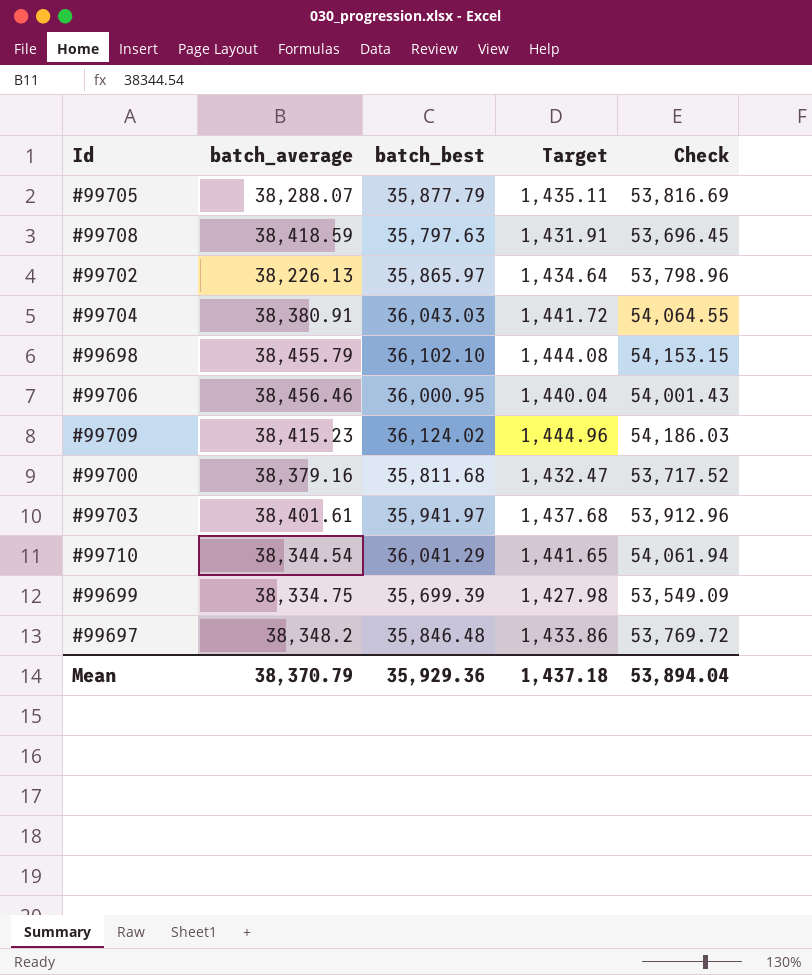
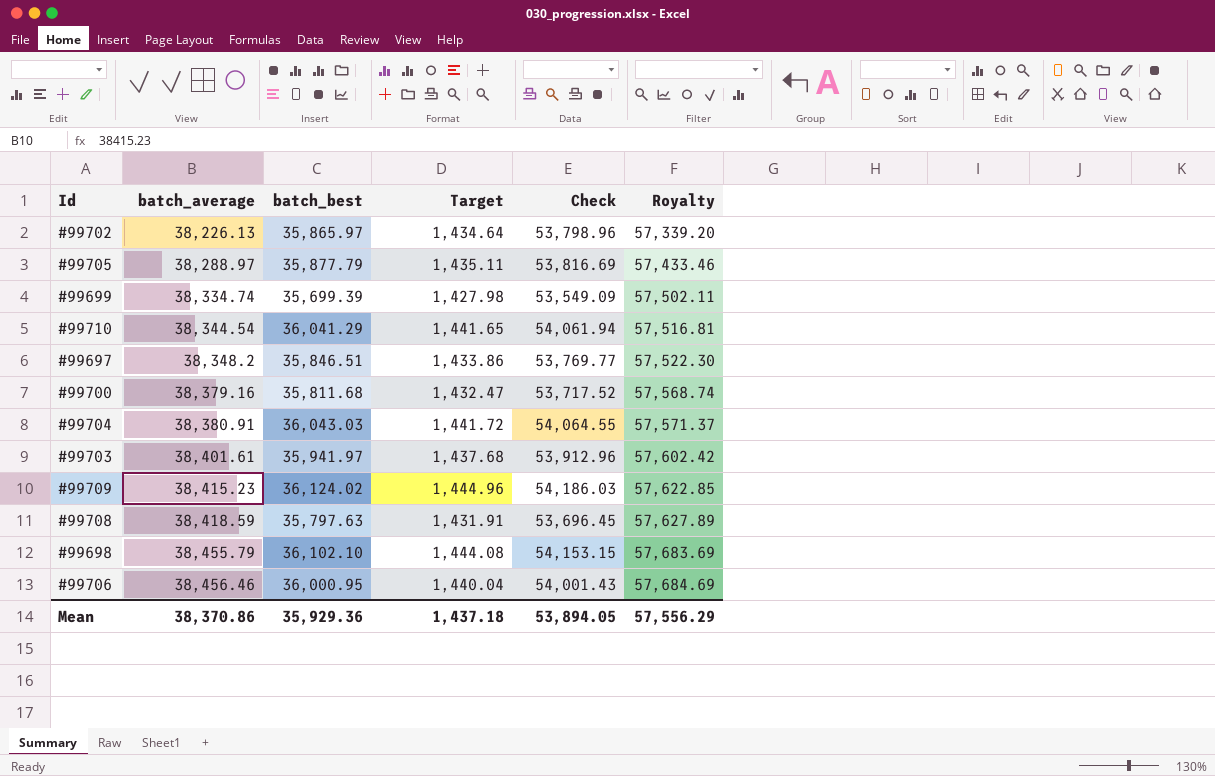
row order: none -> batch_average ascending
column Royalty | formula: none -> [batch_average] * 1.5
#99705 | batch_average: 38,288.07 -> 38,288.97
#99699 | batch_average: 38,334.75 -> 38,334.74
#99697 | batch_best: 35,846.48 -> 35,846.51
#99697 | Check: 53,769.72 -> 53,769.77
Mean | batch_average: 38,370.79 -> 38,370.86
Mean | Check: 53,894.04 -> 53,894.05

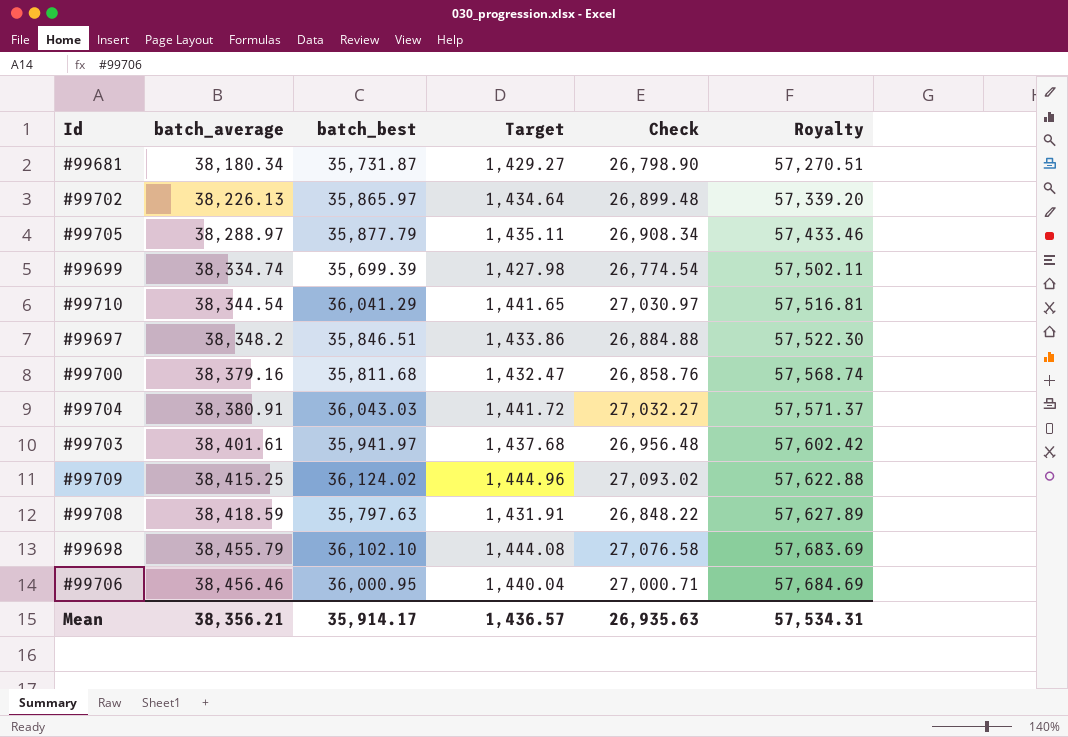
column Check | formula: [batch_best] * 1.5 -> [batch_best] * 0.75
row #99681: none -> 38,180.34 | 35,731.87 | 1,429.27 | 26,798.90 | 57,270.51
#99709 | batch_average: 38,415.23 -> 38,415.25
#99709 | Royalty: 57,622.85 -> 57,622.88
Mean | batch_average: 38,370.86 -> 38,356.21
Mean | batch_best: 35,929.36 -> 35,914.17
Mean | Target: 1,437.18 -> 1,436.57
Mean | Check: 53,894.05 -> 26,935.63
Mean | Royalty: 57,556.29 -> 57,534.31

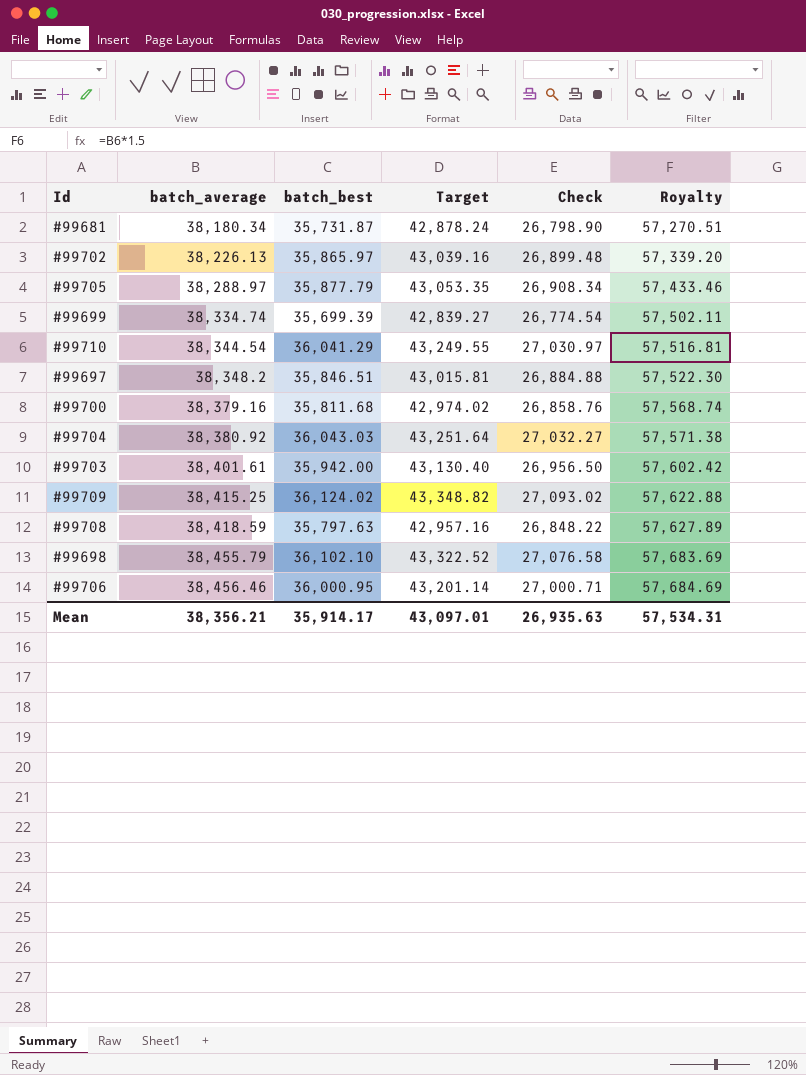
column Target | formula: [batch_best] * 0.04 -> [batch_best] * 1.2
#99704 | batch_average: 38,380.91 -> 38,380.92
#99704 | Royalty: 57,571.37 -> 57,571.38
#99703 | batch_best: 35,941.97 -> 35,942.00
#99703 | Check: 26,956.48 -> 26,956.50
Mean | Target: 1,436.57 -> 43,097.01

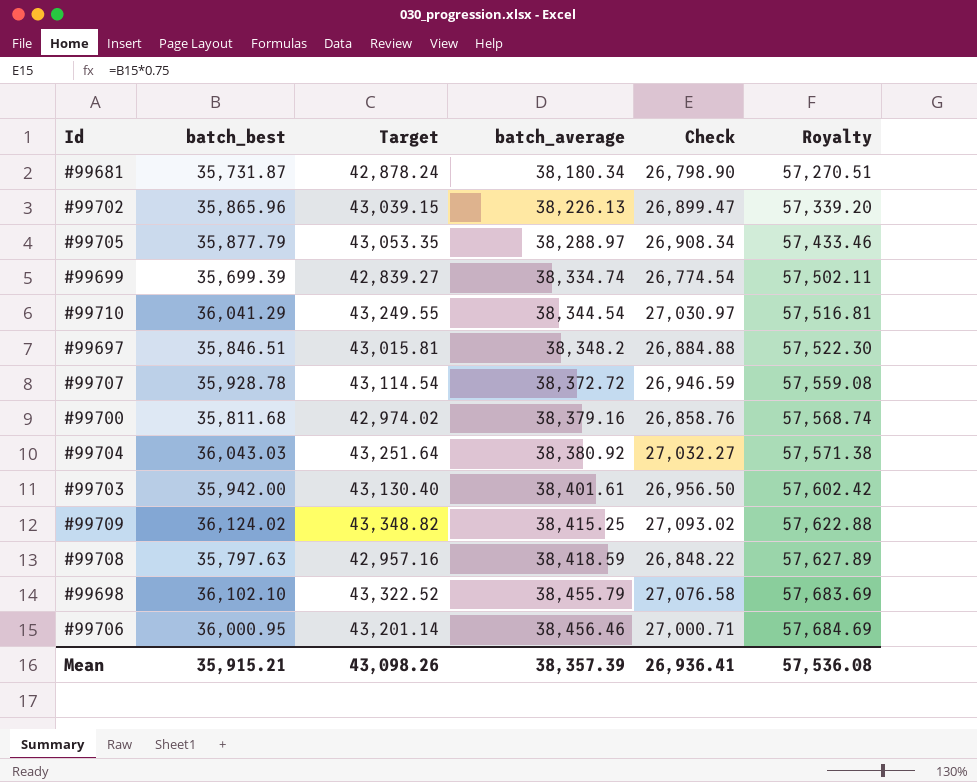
column batch_average | position: 2 -> 4
#99702 | batch_best: 35,865.97 -> 35,865.96
#99702 | Target: 43,039.16 -> 43,039.15
#99702 | Check: 26,899.48 -> 26,899.47
row #99707: none -> 35,928.78 | 43,114.54 | 38,372.72 | 26,946.59 | 57,559.08
Mean | batch_best: 35,914.17 -> 35,915.21
Mean | Target: 43,097.01 -> 43,098.26
Mean | batch_average: 38,356.21 -> 38,357.39
Mean | Check: 26,935.63 -> 26,936.41
Mean | Royalty: 57,534.31 -> 57,536.08

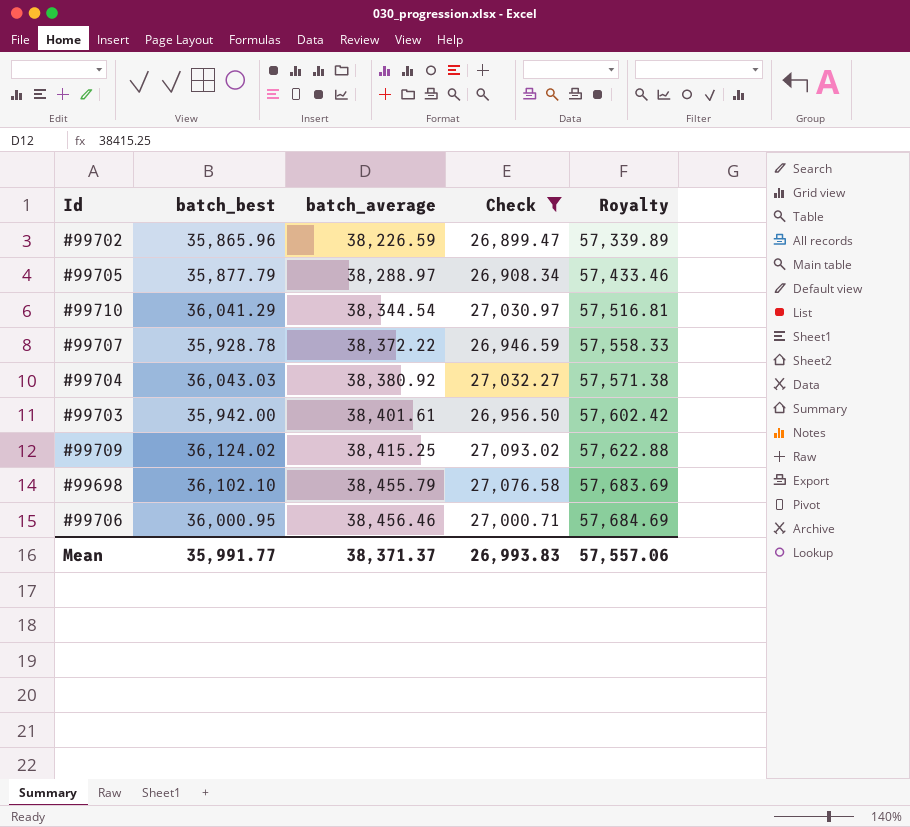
filter: none -> Check >= 26,899.47
column Target | formula: [batch_best] * 1.2 -> none
#99702 | batch_average: 38,226.13 -> 38,226.59
#99702 | Royalty: 57,339.20 -> 57,339.89
#99707 | batch_average: 38,372.72 -> 38,372.22
#99707 | Royalty: 57,559.08 -> 57,558.33
Mean | batch_best: 35,915.21 -> 35,991.77
Mean | batch_average: 38,357.39 -> 38,371.37
Mean | Check: 26,936.41 -> 26,993.83
Mean | Royalty: 57,536.08 -> 57,557.06

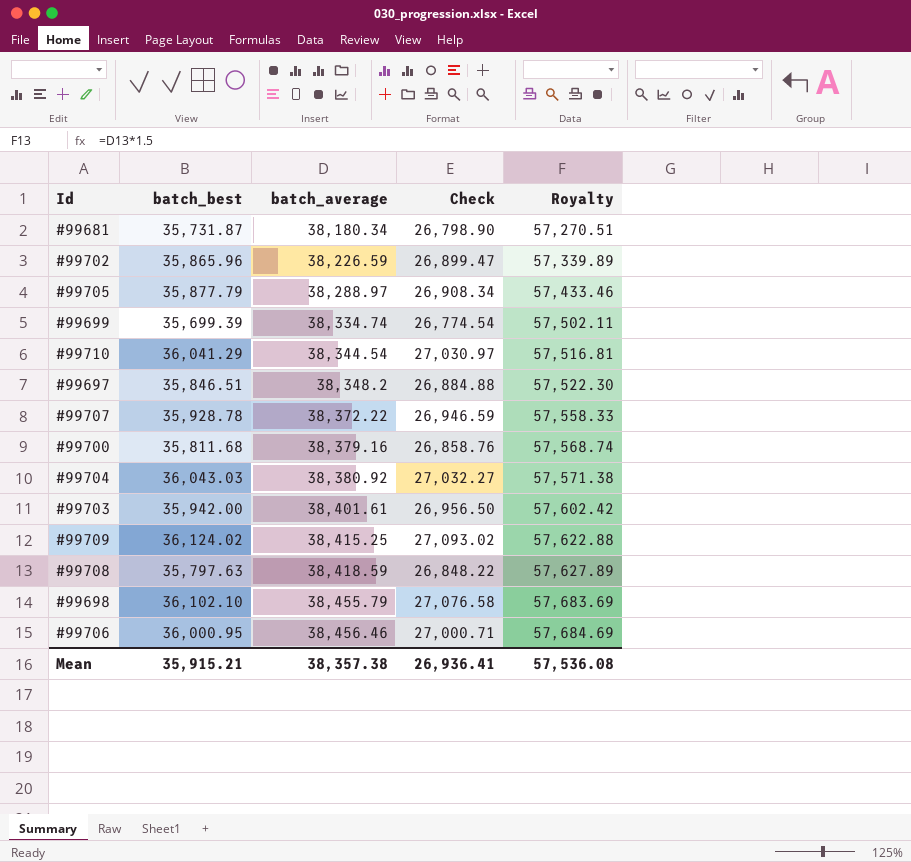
filter: Check >= 26,899.47 -> none
Mean | batch_best: 35,991.77 -> 35,915.21
Mean | batch_average: 38,371.37 -> 38,357.38
Mean | Check: 26,993.83 -> 26,936.41
Mean | Royalty: 57,557.06 -> 57,536.08

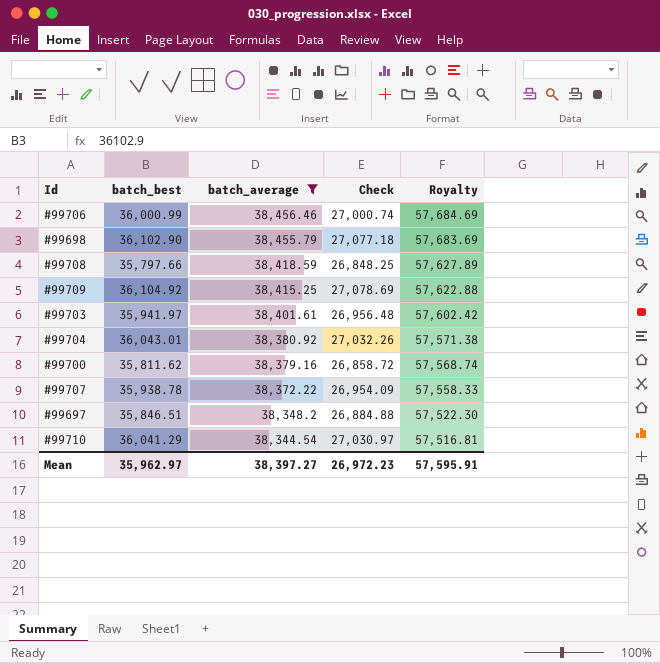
filter: none -> batch_average >= 38,344.54
row order: batch_average ascending -> batch_average descending
#99706 | batch_best: 36,000.95 -> 36,000.99
#99706 | Check: 27,000.71 -> 27,000.74
#99698 | batch_best: 36,102.10 -> 36,102.90
#99698 | Check: 27,076.58 -> 27,077.18
#99708 | batch_best: 35,797.63 -> 35,797.66
#99708 | Check: 26,848.22 -> 26,848.25
#99709 | batch_best: 36,124.02 -> 36,104.92
#99709 | Check: 27,093.02 -> 27,078.69
#99703 | batch_best: 35,942.00 -> 35,941.97
#99703 | Check: 26,956.50 -> 26,956.48
#99704 | batch_best: 36,043.03 -> 36,043.01
#99704 | Check: 27,032.27 -> 27,032.26
#99700 | batch_best: 35,811.68 -> 35,811.62
#99700 | Check: 26,858.76 -> 26,858.72
#99707 | batch_best: 35,928.78 -> 35,938.78
#99707 | Check: 26,946.59 -> 26,954.09
Mean | batch_best: 35,915.21 -> 35,962.97
Mean | batch_average: 38,357.38 -> 38,397.27
Mean | Check: 26,936.41 -> 26,972.23
Mean | Royalty: 57,536.08 -> 57,595.91

